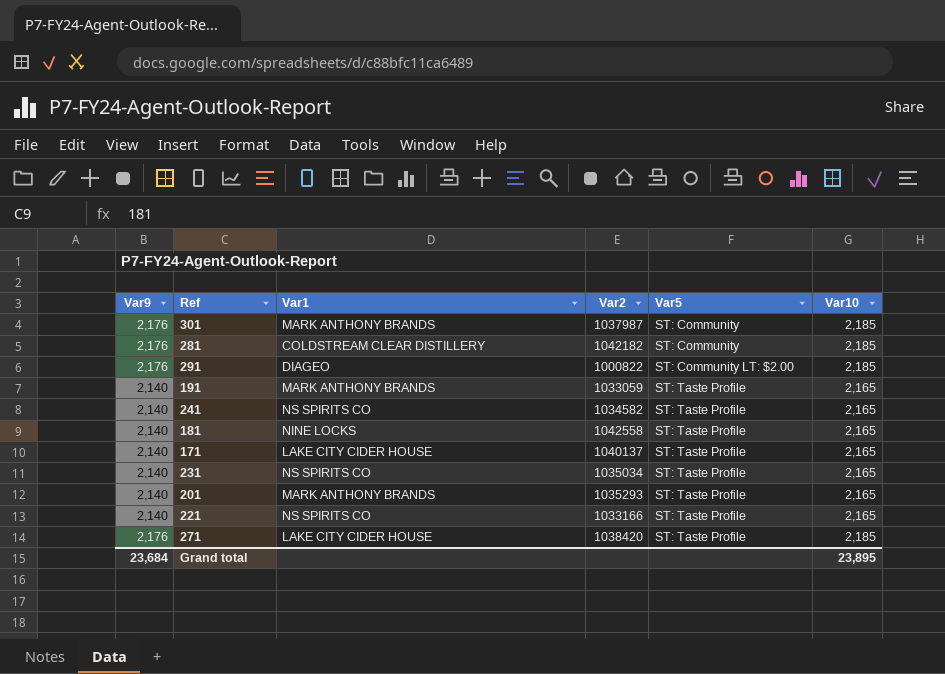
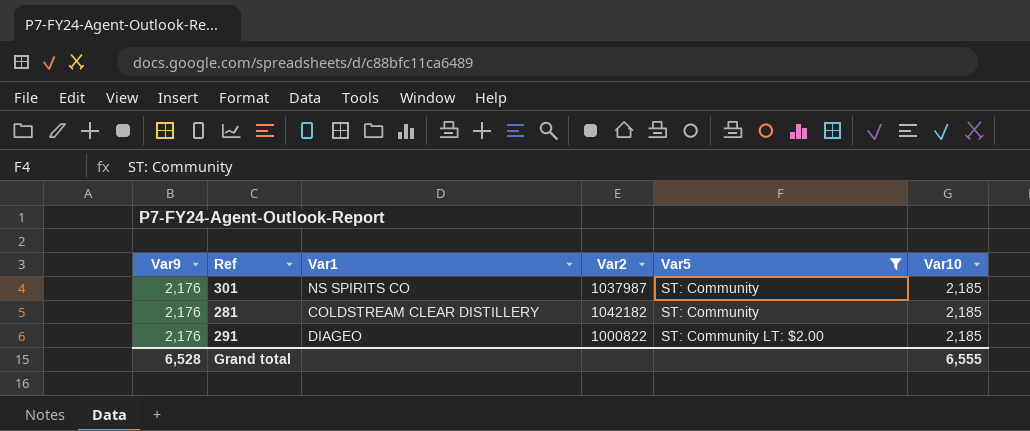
filter: none -> Var5 != ST: Taste Profile
301 | Var1: MARK ANTHONY BRANDS -> NS SPIRITS CO
Grand total | Var9: 23,684 -> 6,528
Grand total | Var10: 23,895 -> 6,555

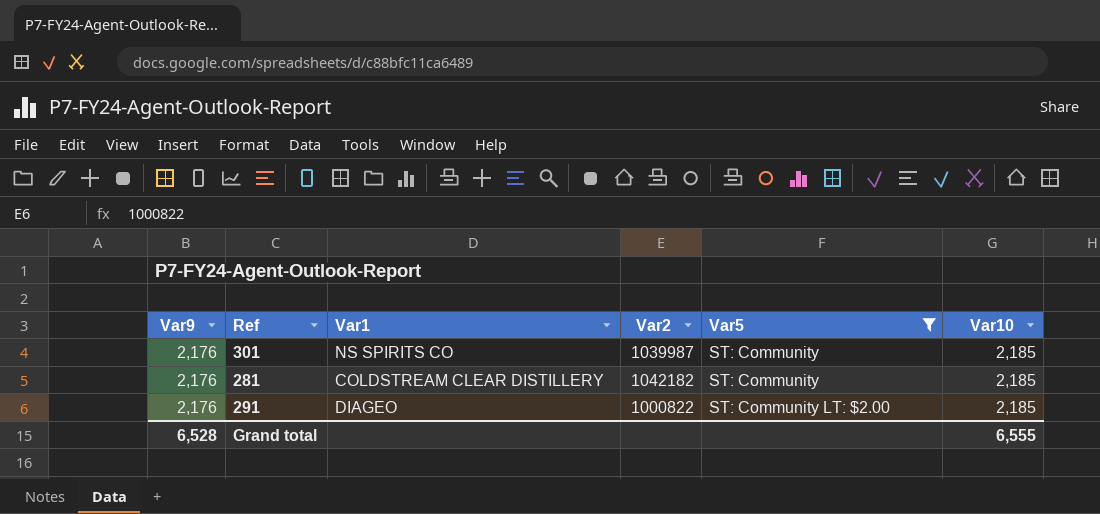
301 | Var2: 1037987 -> 1039987

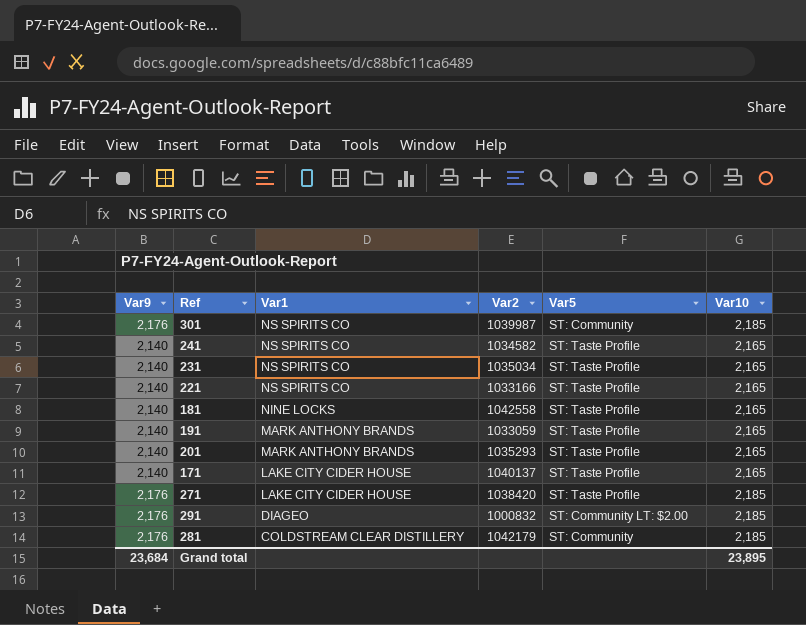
filter: Var5 != ST: Taste Profile -> none
row order: Var5 ascending -> Var1 descending
291 | Var2: 1000822 -> 1000832
281 | Var2: 1042182 -> 1042179
Grand total | Var9: 6,528 -> 23,684
Grand total | Var10: 6,555 -> 23,895

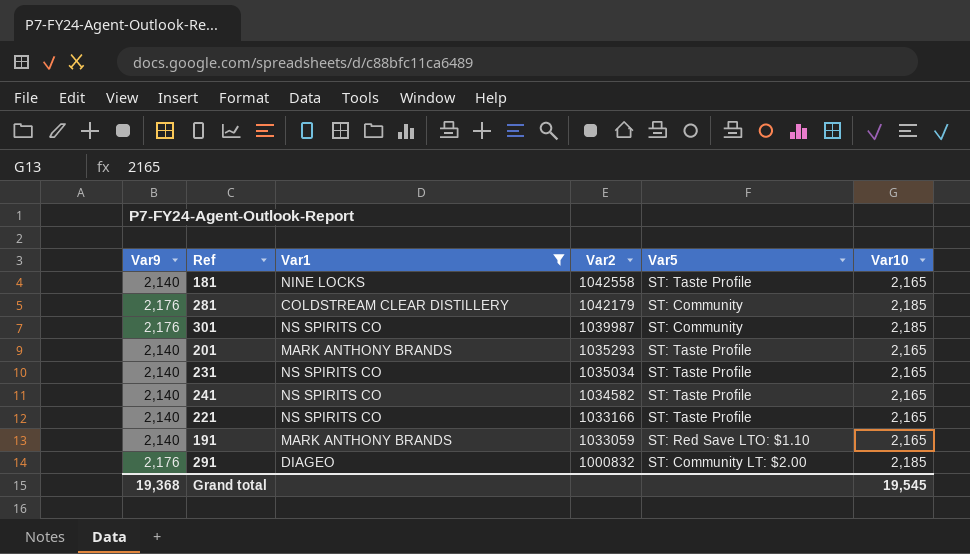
filter: none -> Var1 != LAKE CITY CIDER HOUSE
row order: Var1 descending -> Var2 descending
191 | Var5: ST: Taste Profile -> ST: Red Save LTO: $1.10
Grand total | Var9: 23,684 -> 19,368
Grand total | Var10: 23,895 -> 19,545

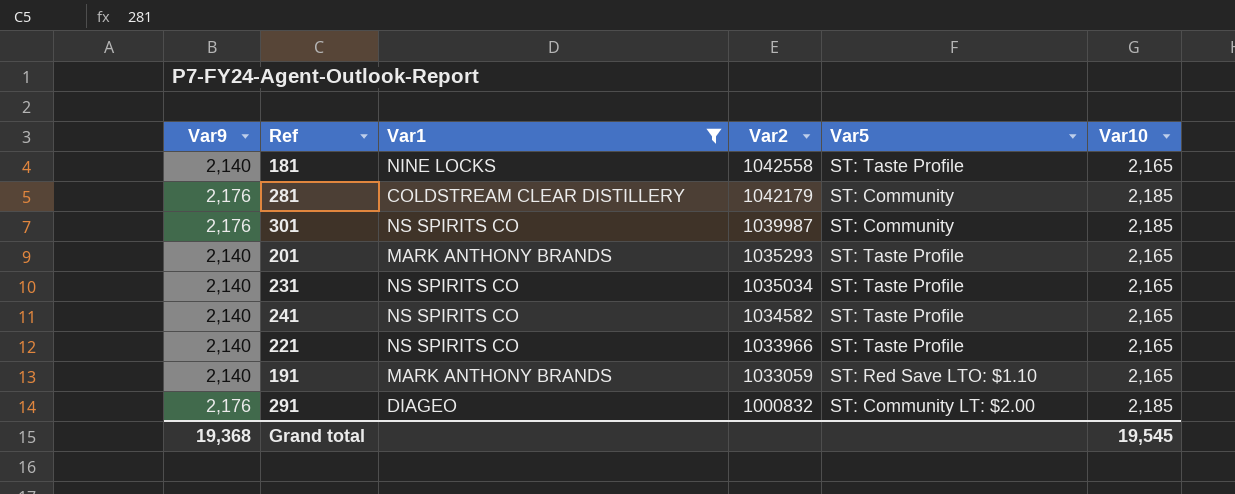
221 | Var2: 1033166 -> 1033966

